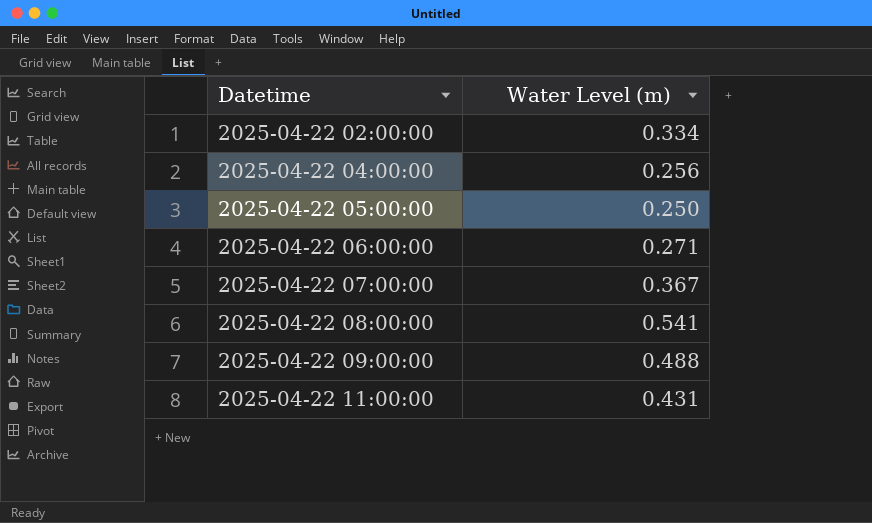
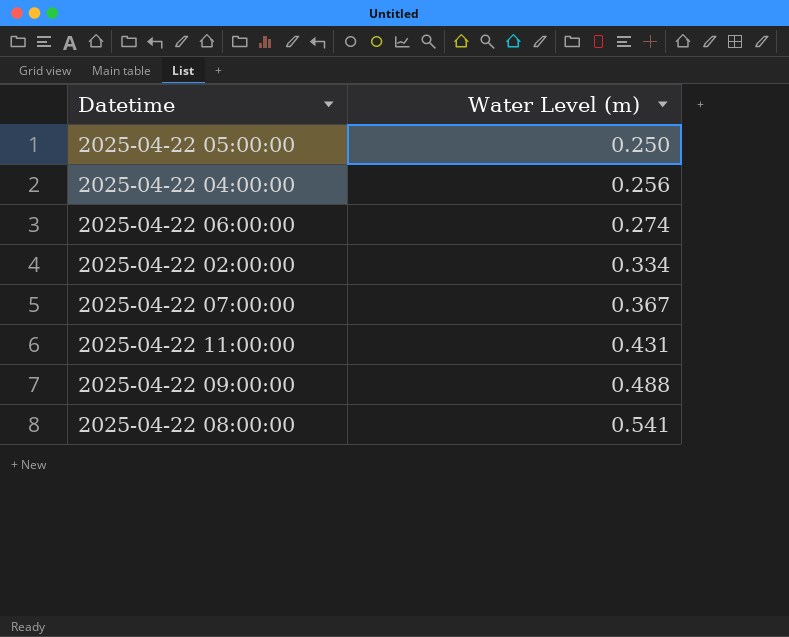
row order: Datetime ascending -> Water Level (m) ascending
2025-04-22 06:00:00 | Water Level (m): 0.271 -> 0.274

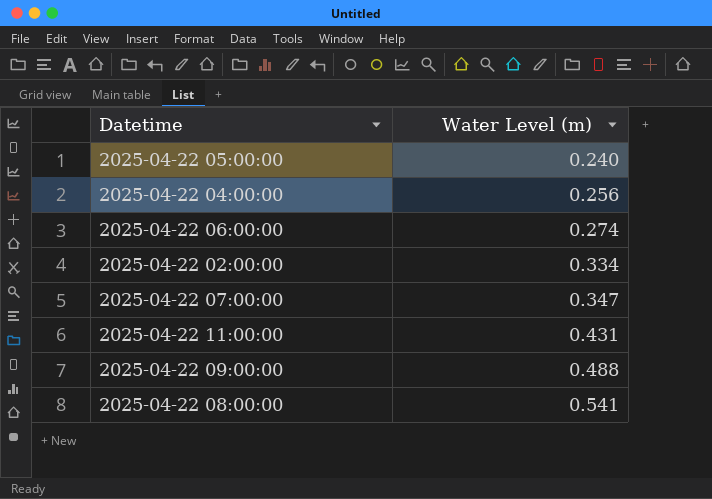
2025-04-22 05:00:00 | Water Level (m): 0.250 -> 0.240
2025-04-22 07:00:00 | Water Level (m): 0.367 -> 0.347

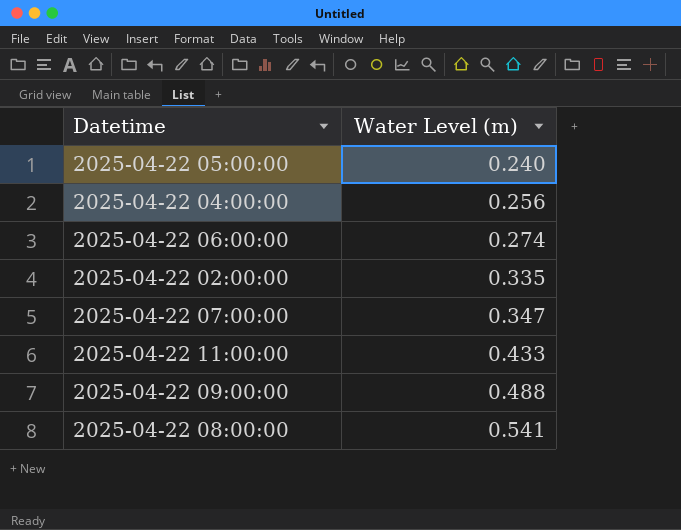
2025-04-22 02:00:00 | Water Level (m): 0.334 -> 0.335
2025-04-22 11:00:00 | Water Level (m): 0.431 -> 0.433

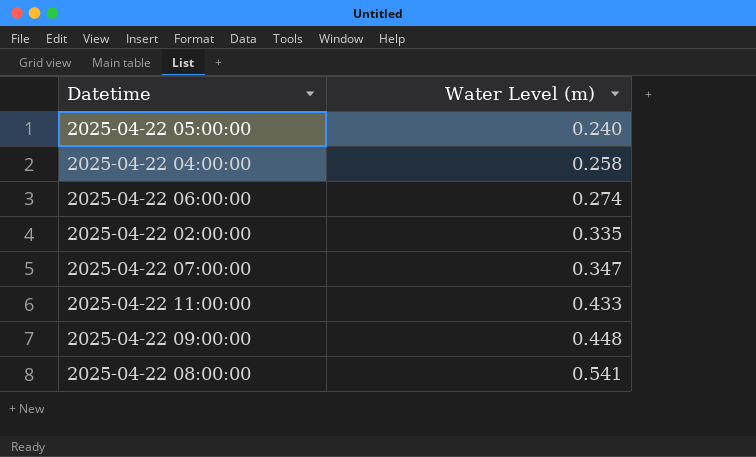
2025-04-22 04:00:00 | Water Level (m): 0.256 -> 0.258
2025-04-22 09:00:00 | Water Level (m): 0.488 -> 0.448

